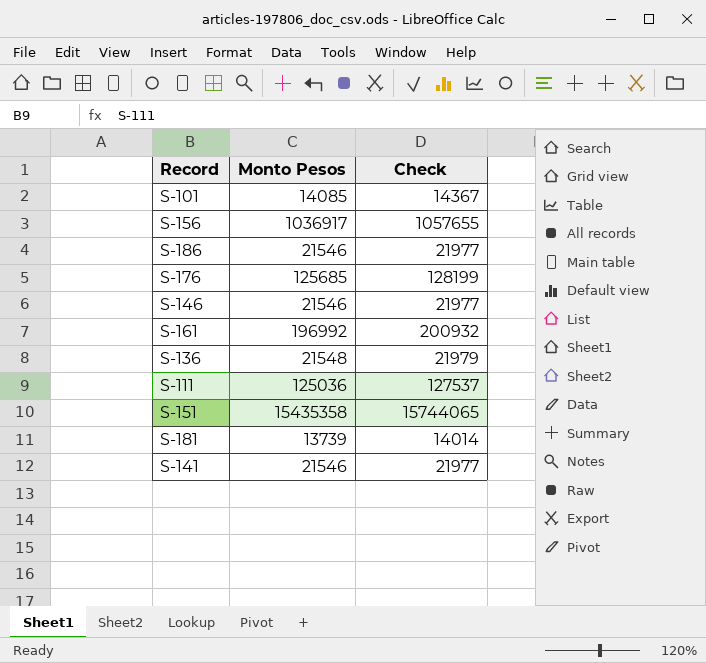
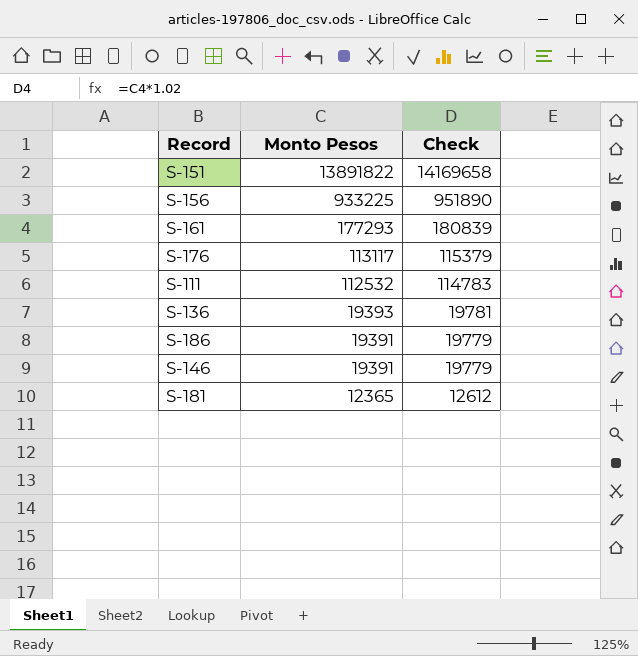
row order: none -> Monto Pesos descending
row S-101: 14085 | 14367 -> none
row S-141: 21546 | 21977 -> none
S-151 | Monto Pesos: 15435358 -> 13891822
S-151 | Check: 15744065 -> 14169658
S-156 | Monto Pesos: 1036917 -> 933225
S-156 | Check: 1057655 -> 951890
S-161 | Monto Pesos: 196992 -> 177293
S-161 | Check: 200932 -> 180839
S-176 | Monto Pesos: 125685 -> 113117
S-176 | Check: 128199 -> 115379
S-111 | Monto Pesos: 125036 -> 112532
S-111 | Check: 127537 -> 114783
S-136 | Monto Pesos: 21548 -> 19393
S-136 | Check: 21979 -> 19781
S-186 | Monto Pesos: 21546 -> 19391
S-186 | Check: 21977 -> 19779
S-146 | Monto Pesos: 21546 -> 19391
S-146 | Check: 21977 -> 19779
S-181 | Monto Pesos: 13739 -> 12365
S-181 | Check: 14014 -> 12612

